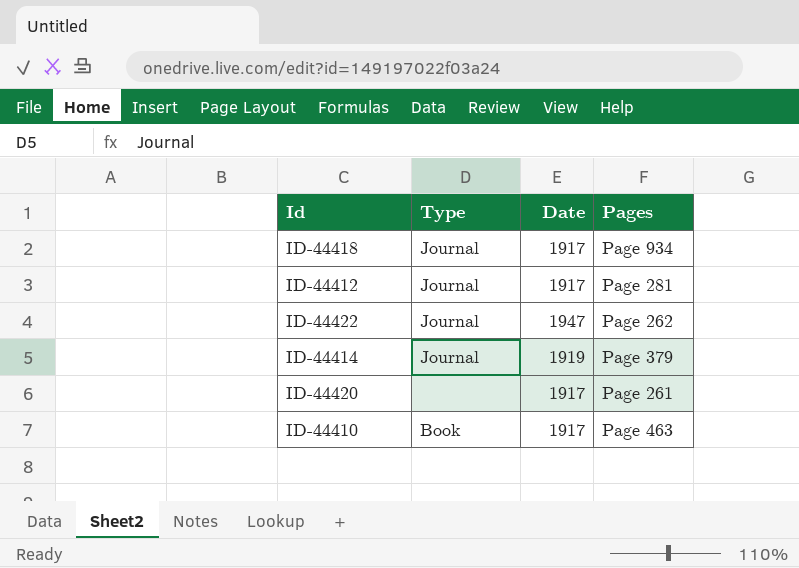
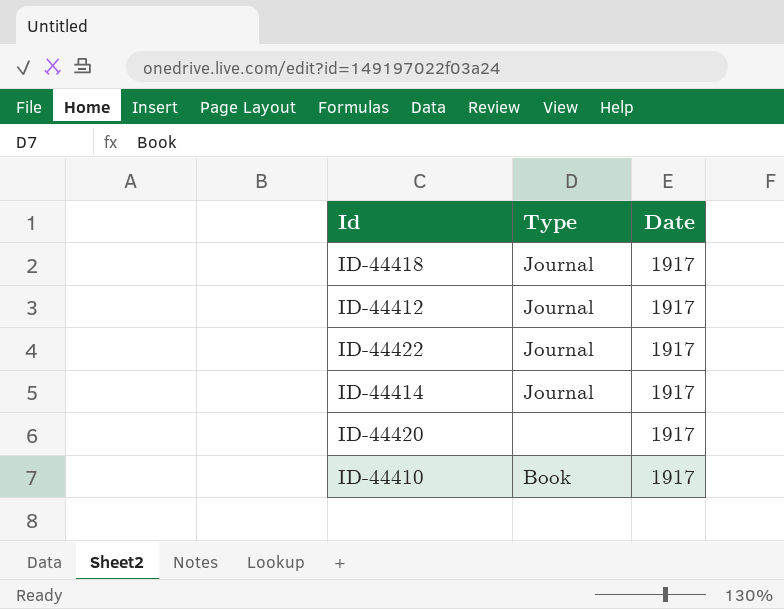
column Pages | position: 4 -> none
ID-44422 | Date: 1947 -> 1917
ID-44414 | Date: 1919 -> 1917

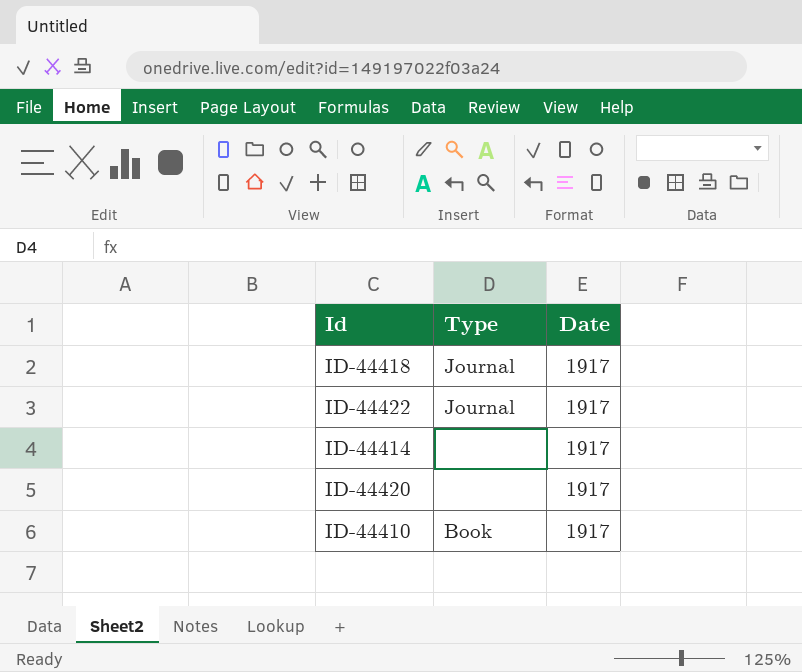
row ID-44412: Journal | 1917 -> none
ID-44414 | Type: Journal -> none

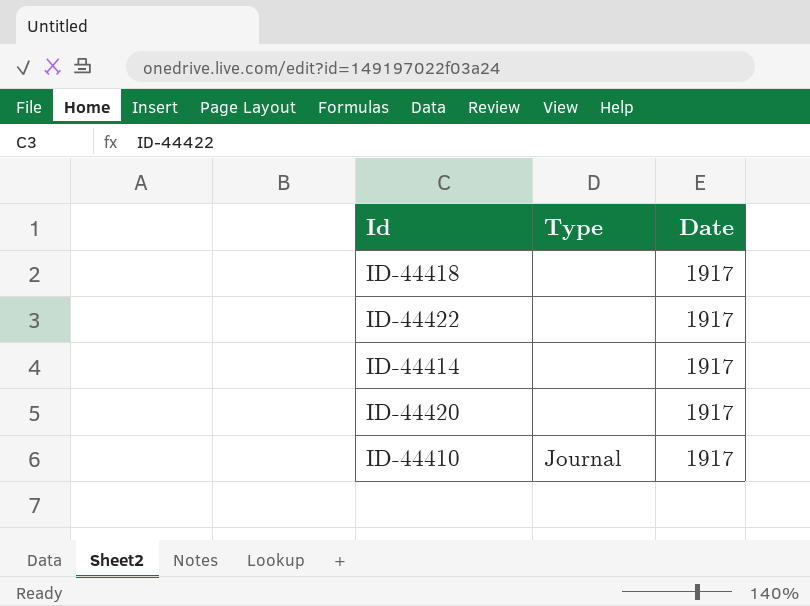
ID-44418 | Type: Journal -> none
ID-44422 | Type: Journal -> none
ID-44410 | Type: Book -> Journal

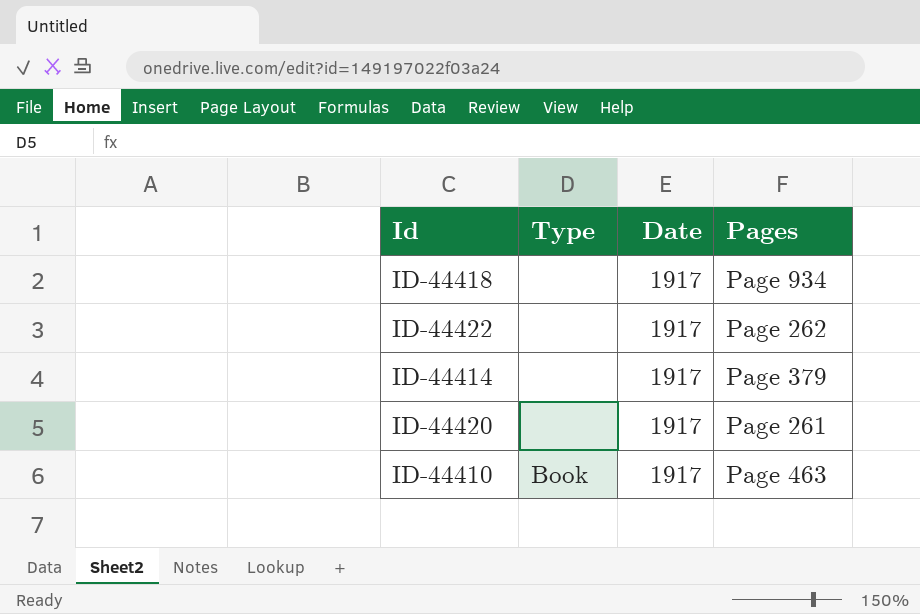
column Pages | position: none -> 4
ID-44410 | Type: Journal -> Book

